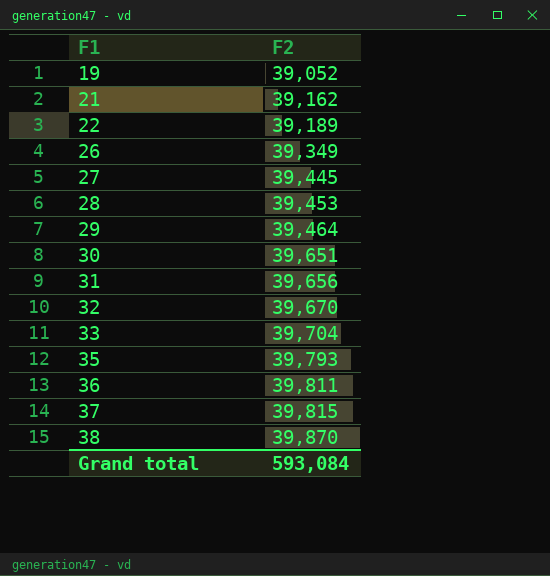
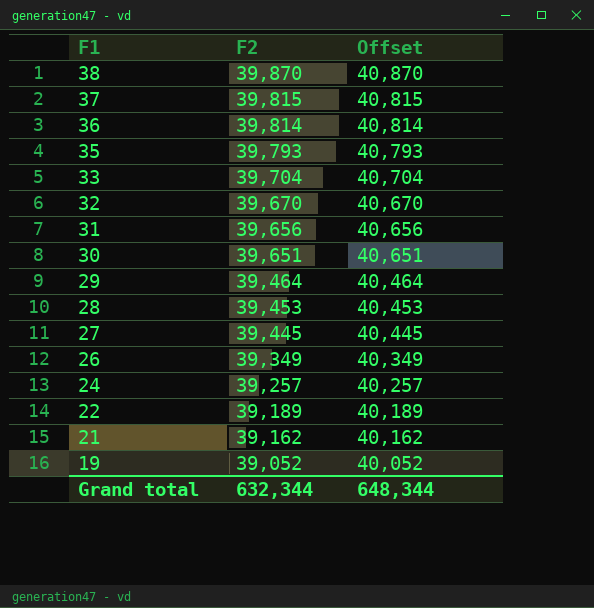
row order: F1 ascending -> F1 descending
column Offset | formula: none -> [F2] + 1000
36 | F2: 39,811 -> 39,814
row 24: none -> 39,257 | 40,257
Grand total | F2: 593,084 -> 632,344

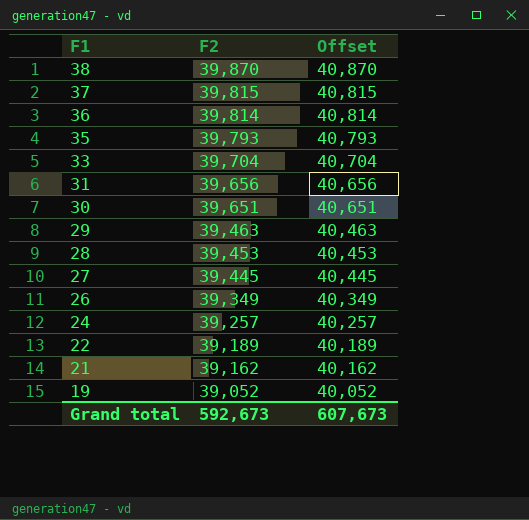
row 32: 39,670 | 40,670 -> none
29 | F2: 39,464 -> 39,463
29 | Offset: 40,464 -> 40,463
Grand total | F2: 632,344 -> 592,673
Grand total | Offset: 648,344 -> 607,673

